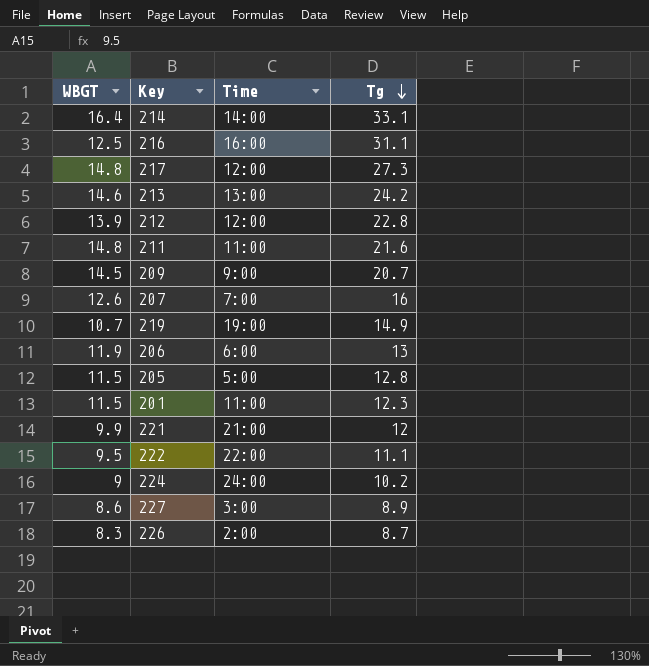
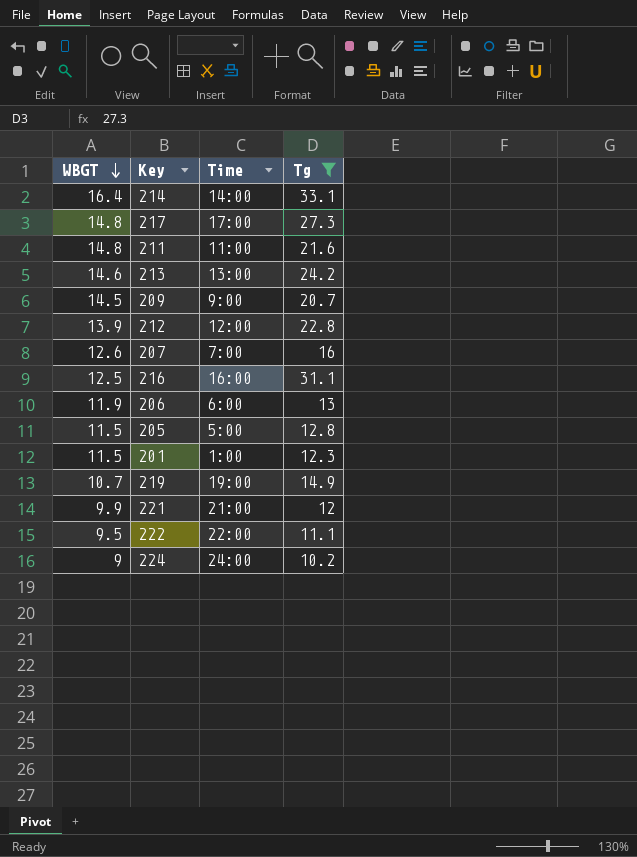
filter: none -> Tg >= 10.2
row order: Tg descending -> WBGT descending
217 | Time: 12:00 -> 17:00
201 | Time: 11:00 -> 1:00

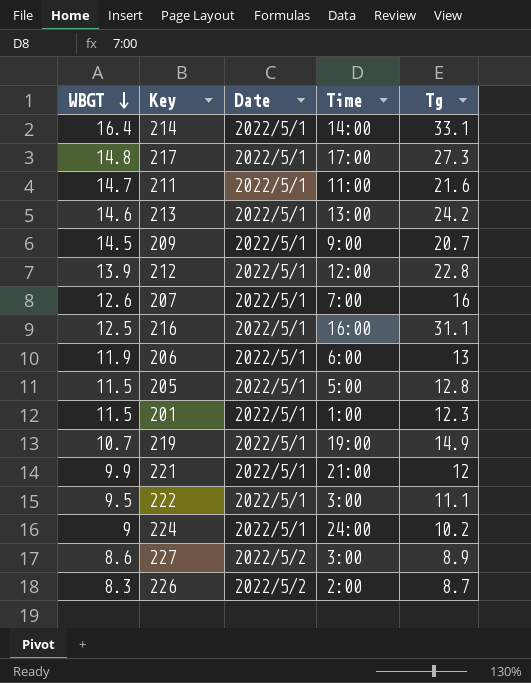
filter: Tg >= 10.2 -> none
column Date | position: none -> 3
211 | WBGT: 14.8 -> 14.7
222 | Time: 22:00 -> 3:00

